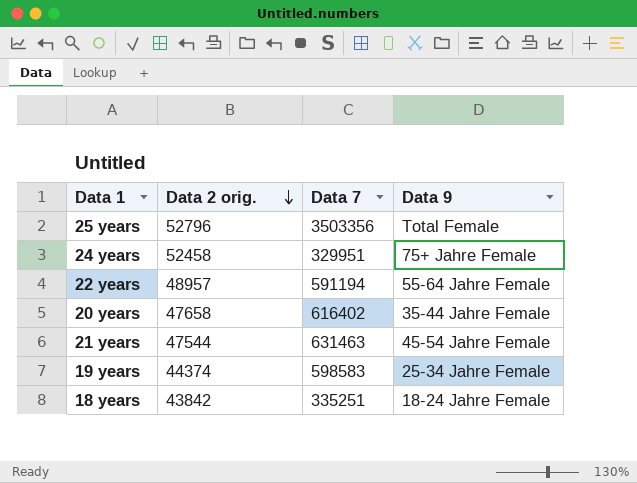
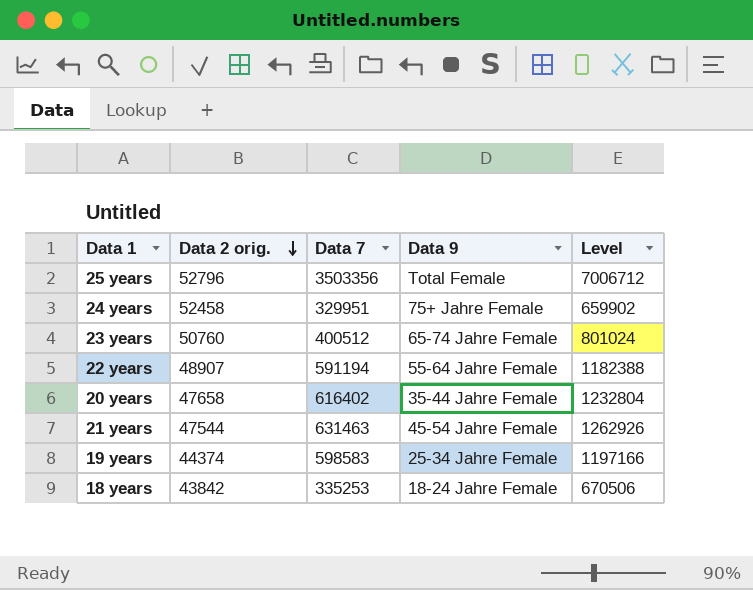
column Level | formula: none -> [Data 7] * 2
row 23 years: none -> 50760 | 400512 | 65-74 Jahre Female | 801024
22 years | Data 2 orig.: 48957 -> 48907
18 years | Data 7: 335251 -> 335253

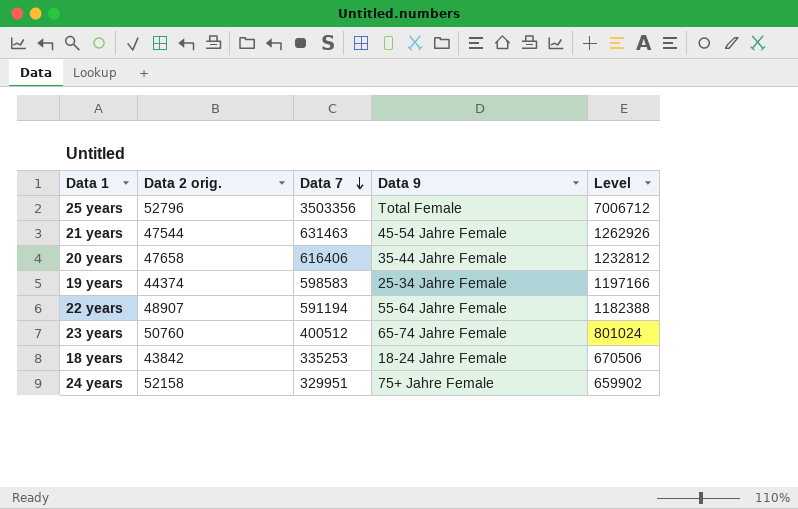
row order: Data 2 orig. descending -> Data 7 descending
20 years | Data 7: 616402 -> 616406
20 years | Level: 1232804 -> 1232812
24 years | Data 2 orig.: 52458 -> 52158

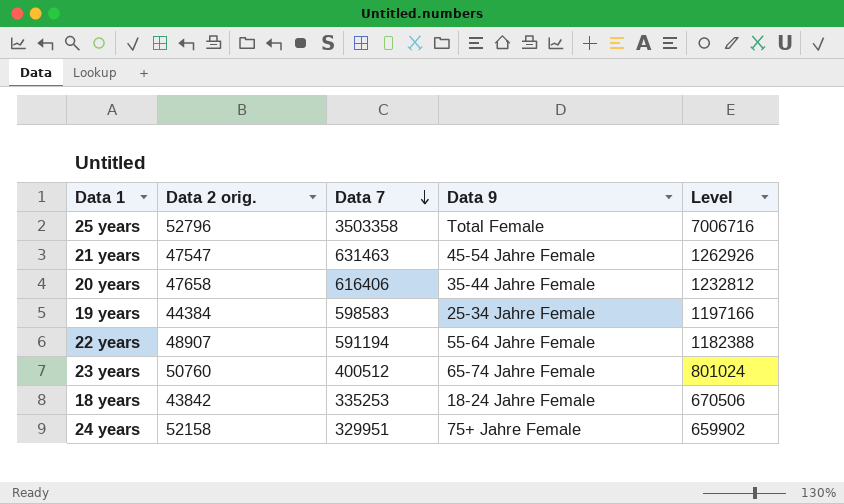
25 years | Data 7: 3503356 -> 3503358
25 years | Level: 7006712 -> 7006716
21 years | Data 2 orig.: 47544 -> 47547
19 years | Data 2 orig.: 44374 -> 44384

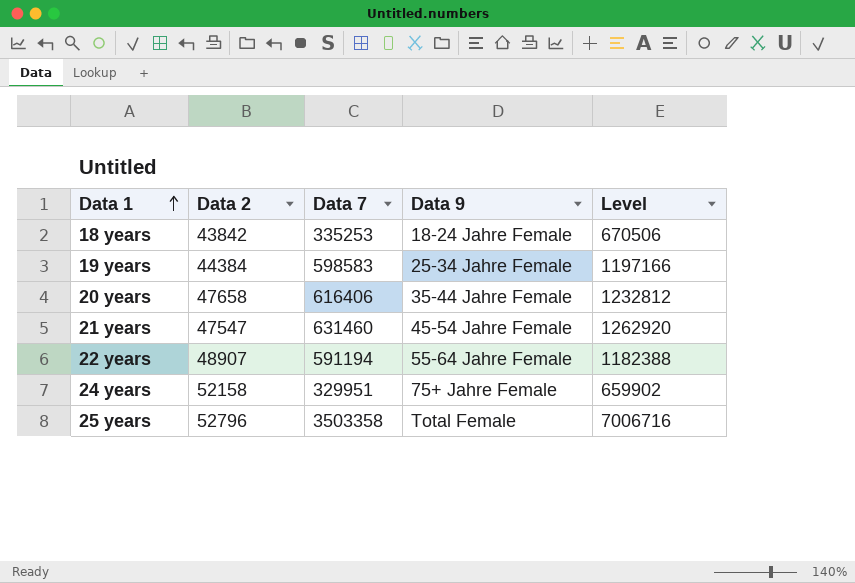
row order: Data 7 descending -> Data 1 ascending
column name: Data 2 orig. -> Data 2
row 23 years: 50760 | 400512 | 65-74 Jahre Female | 801024 -> none
21 years | Data 7: 631463 -> 631460
21 years | Level: 1262926 -> 1262920

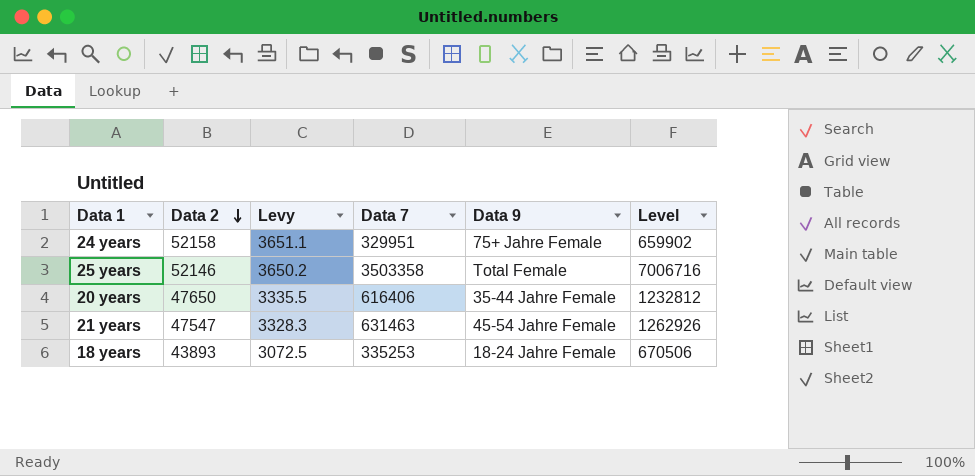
row order: Data 1 ascending -> Data 2 descending
column Levy | formula: none -> [Data 2] * 0.07
row 19 years: 44384 | 598583 | 25-34 Jahre Female | 1197166 -> none
row 22 years: 48907 | 591194 | 55-64 Jahre Female | 1182388 -> none
25 years | Data 2: 52796 -> 52146
20 years | Data 2: 47658 -> 47650
21 years | Data 7: 631460 -> 631463
21 years | Level: 1262920 -> 1262926
18 years | Data 2: 43842 -> 43893

